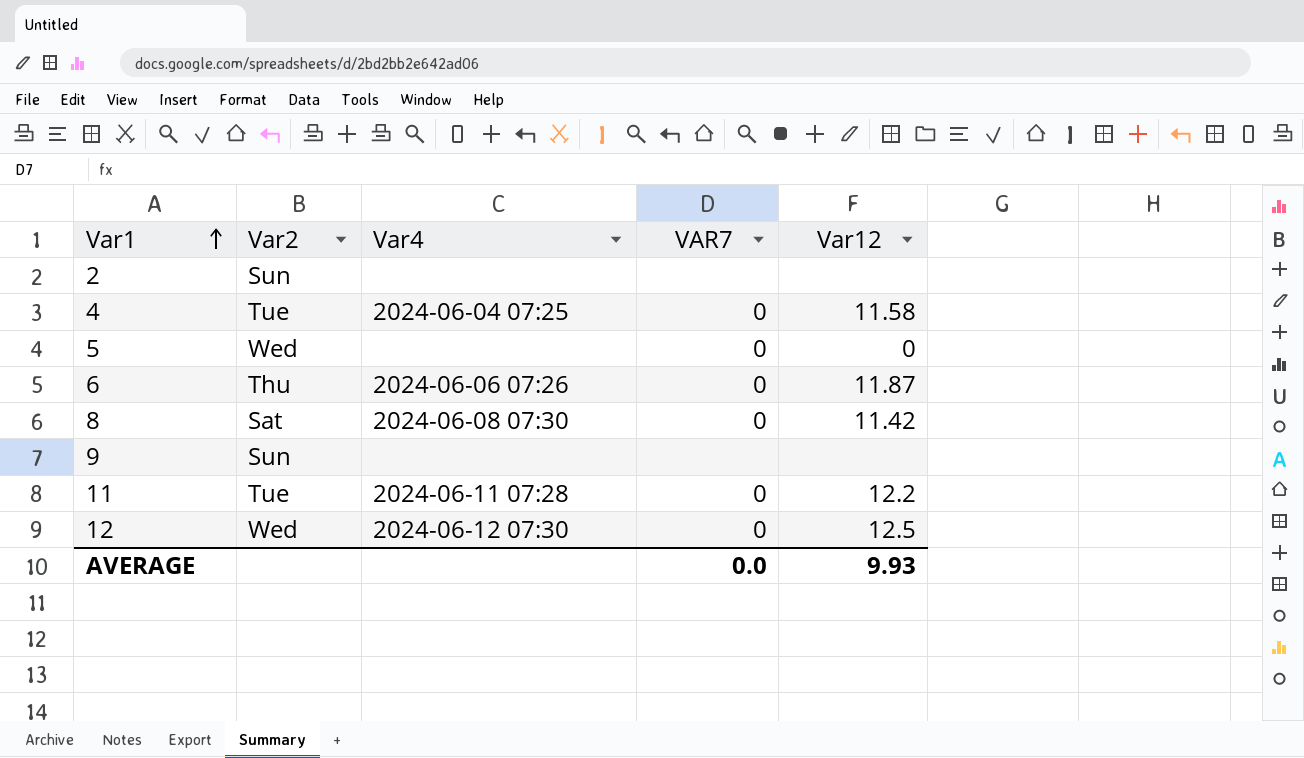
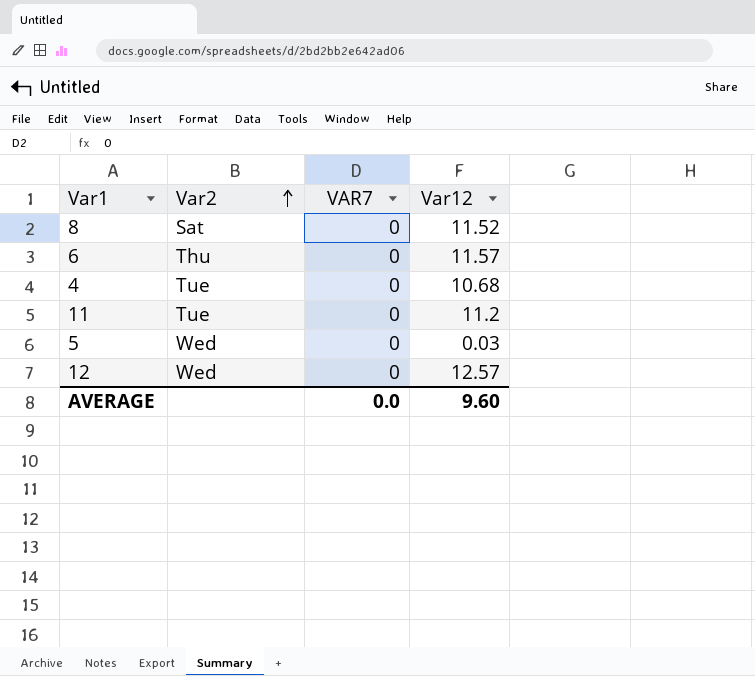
row order: Var1 ascending -> Var2 ascending
column Var4 | position: 3 -> none
row 2: Sun | none | none | none -> none
row 9: Sun | none | none | none -> none
8 | Var12: 11.42 -> 11.52
6 | Var12: 11.87 -> 11.57
4 | Var12: 11.58 -> 10.68
11 | Var12: 12.2 -> 11.2
5 | Var12: 0 -> 0.03
12 | Var12: 12.5 -> 12.57
AVERAGE | Var12: 9.93 -> 9.60

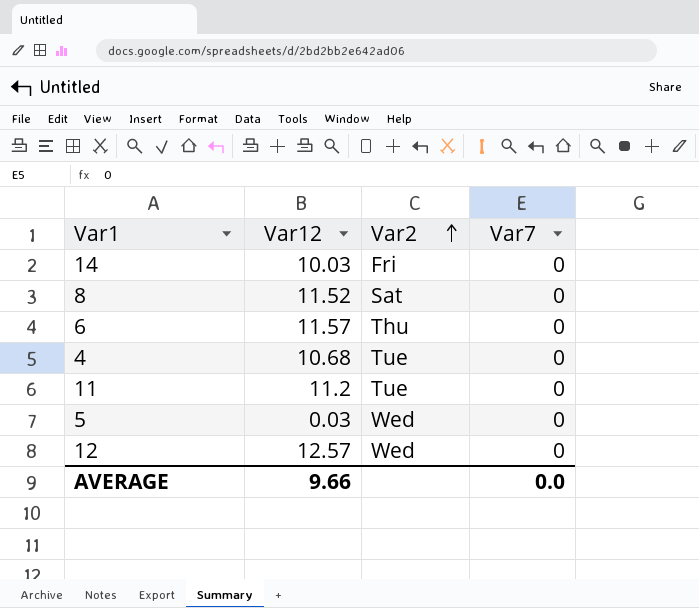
column Var12 | position: 4 -> 2
column name: VAR7 -> Var7
row 14: none -> 10.03 | Fri | 0
AVERAGE | Var12: 9.60 -> 9.66

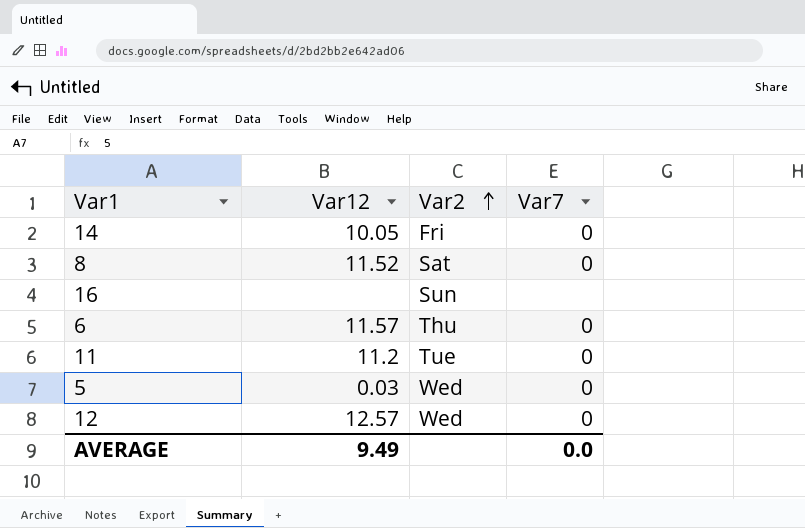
row 4: 10.68 | Tue | 0 -> none
14 | Var12: 10.03 -> 10.05
row 16: none -> none | Sun | none
AVERAGE | Var12: 9.66 -> 9.49

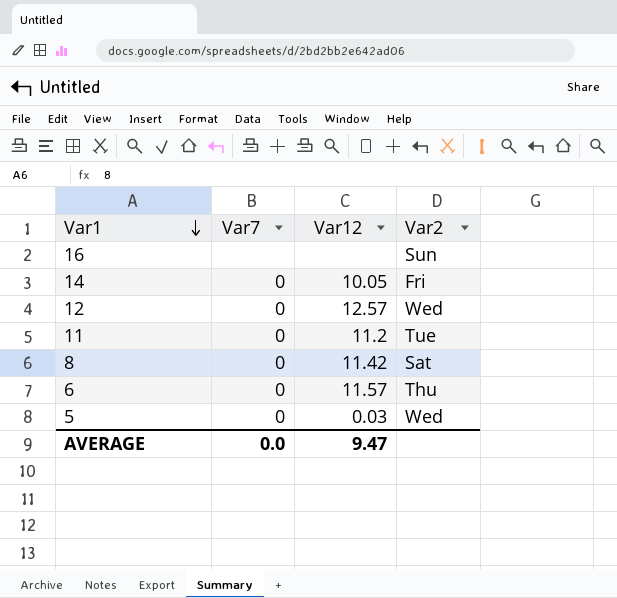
row order: Var2 ascending -> Var1 descending
column Var7 | position: 4 -> 2
8 | Var12: 11.52 -> 11.42
AVERAGE | Var12: 9.49 -> 9.47

